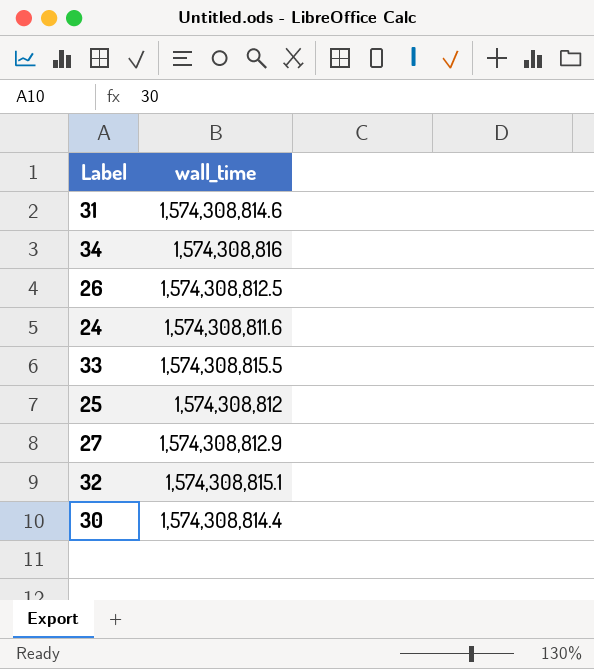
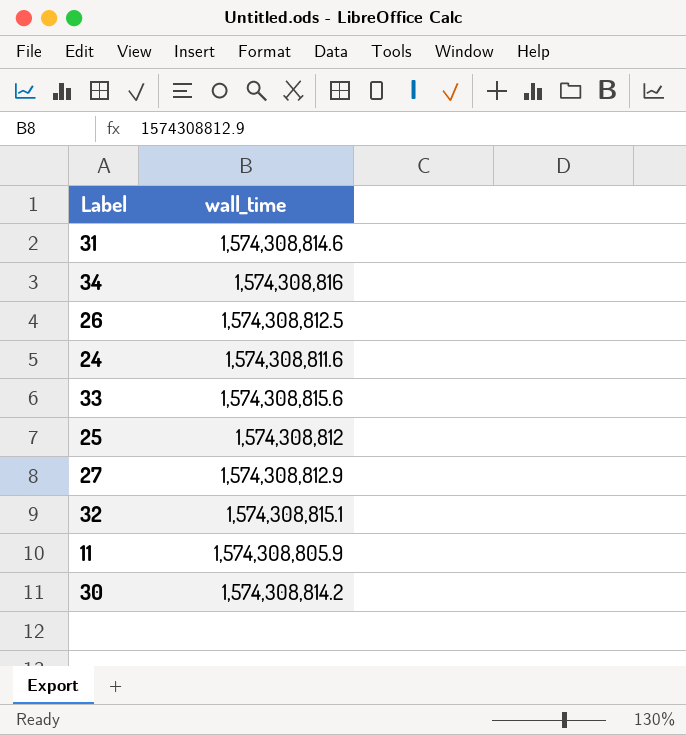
33 | wall_time: 1,574,308,815.5 -> 1,574,308,815.6
row 11: none -> 1,574,308,805.9
30 | wall_time: 1,574,308,814.4 -> 1,574,308,814.2

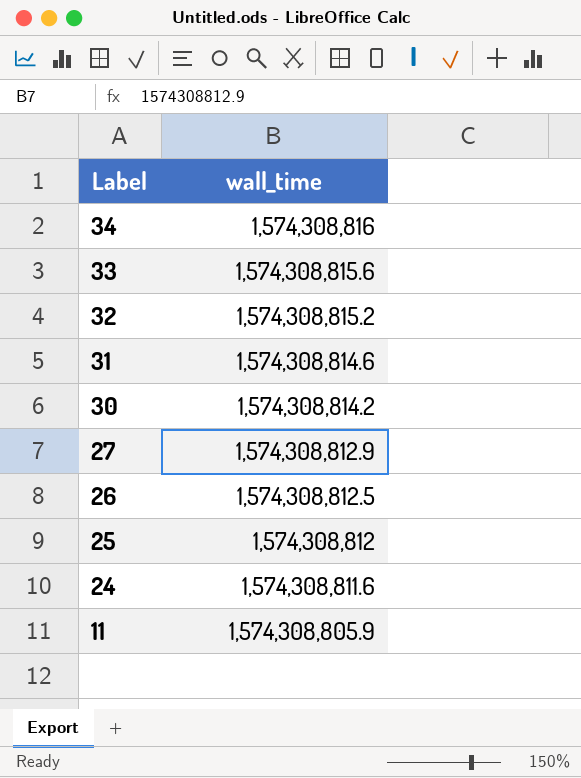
row order: none -> Label descending
32 | wall_time: 1,574,308,815.1 -> 1,574,308,815.2

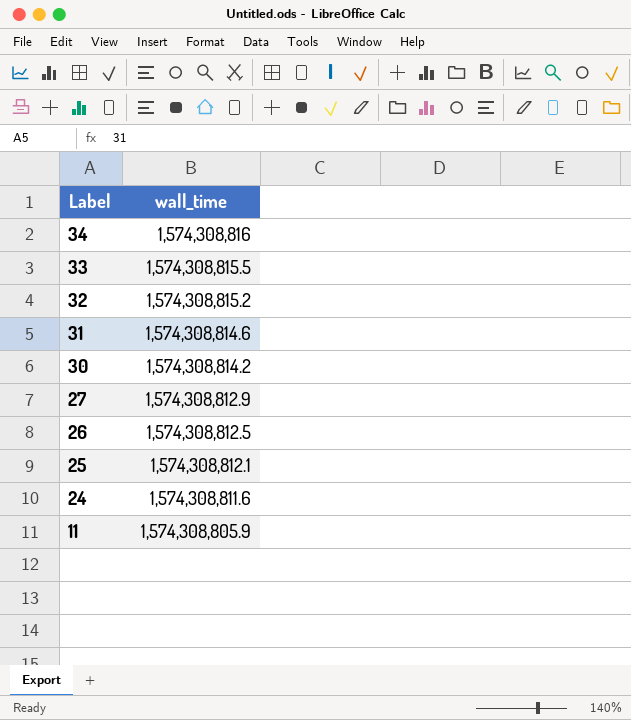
33 | wall_time: 1,574,308,815.6 -> 1,574,308,815.5
25 | wall_time: 1,574,308,812 -> 1,574,308,812.1

